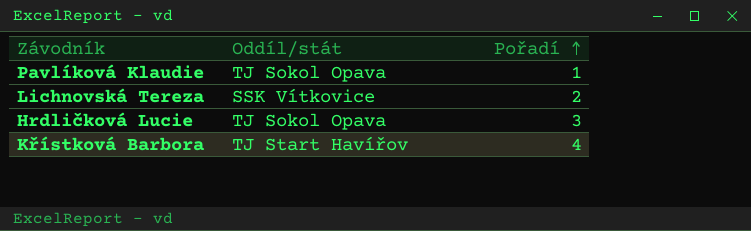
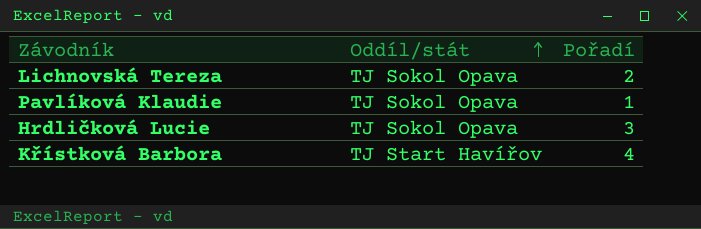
row order: Pořadí ascending -> Oddíl/stát ascending
Lichnovská Tereza | Oddíl/stát: SSK Vítkovice -> TJ Sokol Opava

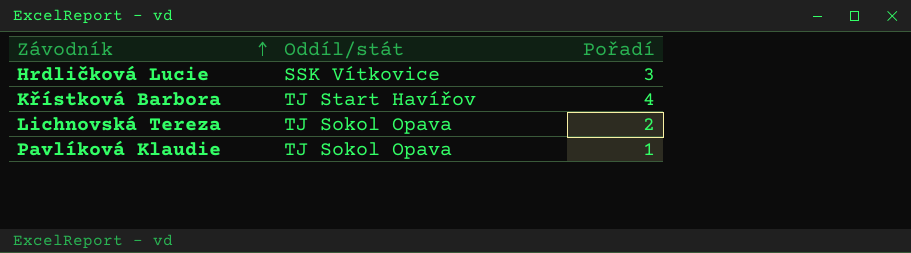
row order: Oddíl/stát ascending -> Závodník ascending
Hrdličková Lucie | Oddíl/stát: TJ Sokol Opava -> SSK Vítkovice

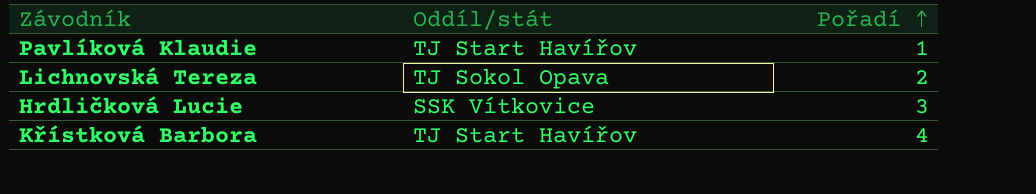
row order: Závodník ascending -> Pořadí ascending
Pavlíková Klaudie | Oddíl/stát: TJ Sokol Opava -> TJ Start Havířov

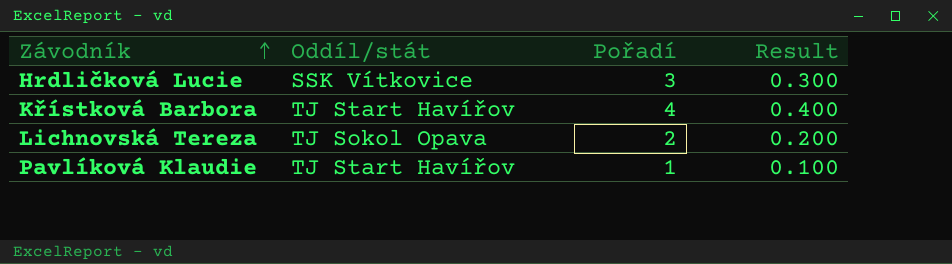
row order: Pořadí ascending -> Závodník ascending
column Result | formula: none -> [Pořadí] * 0.1

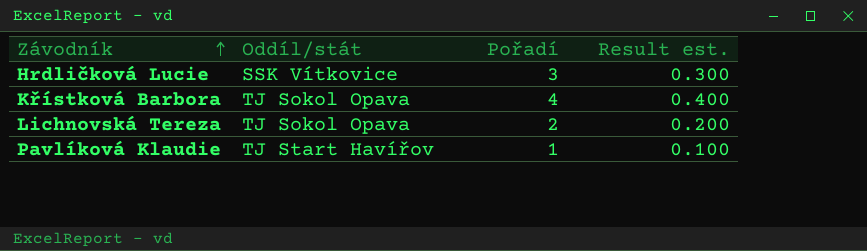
column name: Result -> Result est.
Křístková Barbora | Oddíl/stát: TJ Start Havířov -> TJ Sokol Opava

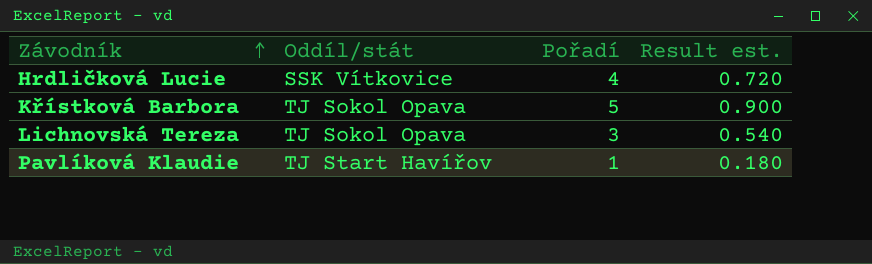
column Result est. | formula: [Pořadí] * 0.1 -> [Pořadí] * 0.18
Hrdličková Lucie | Pořadí: 3 -> 4
Křístková Barbora | Pořadí: 4 -> 5
Lichnovská Tereza | Pořadí: 2 -> 3

